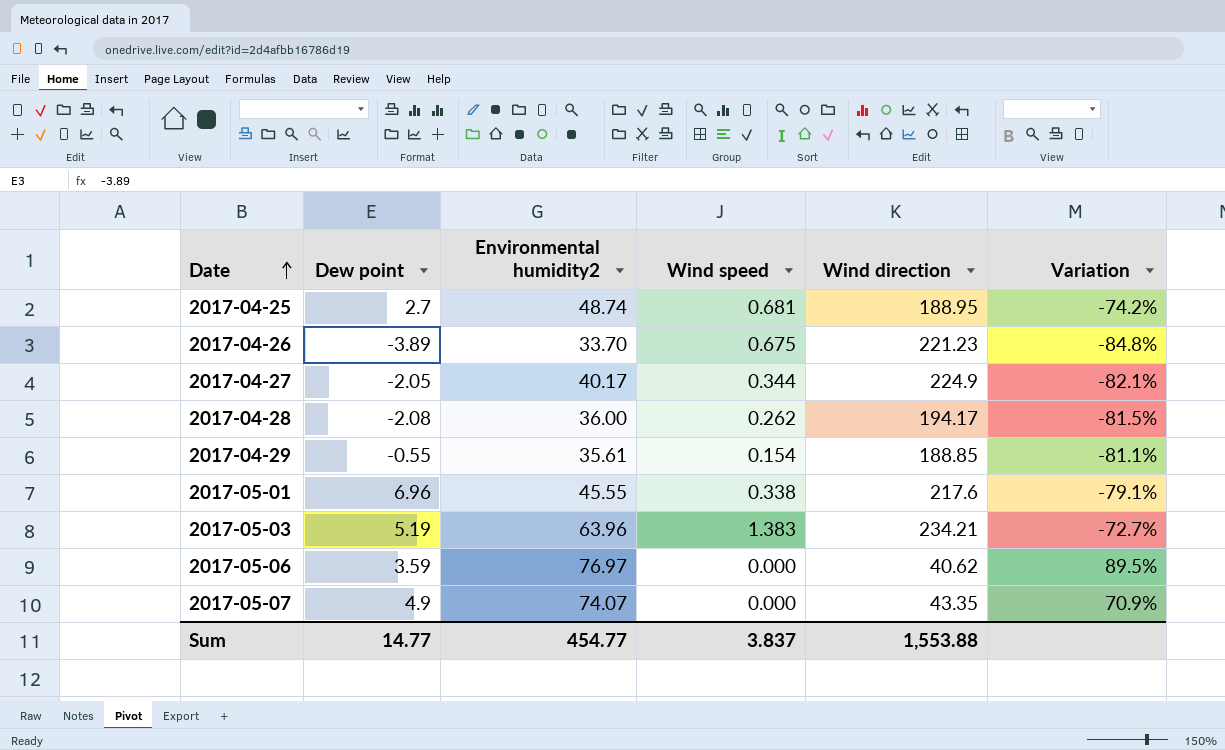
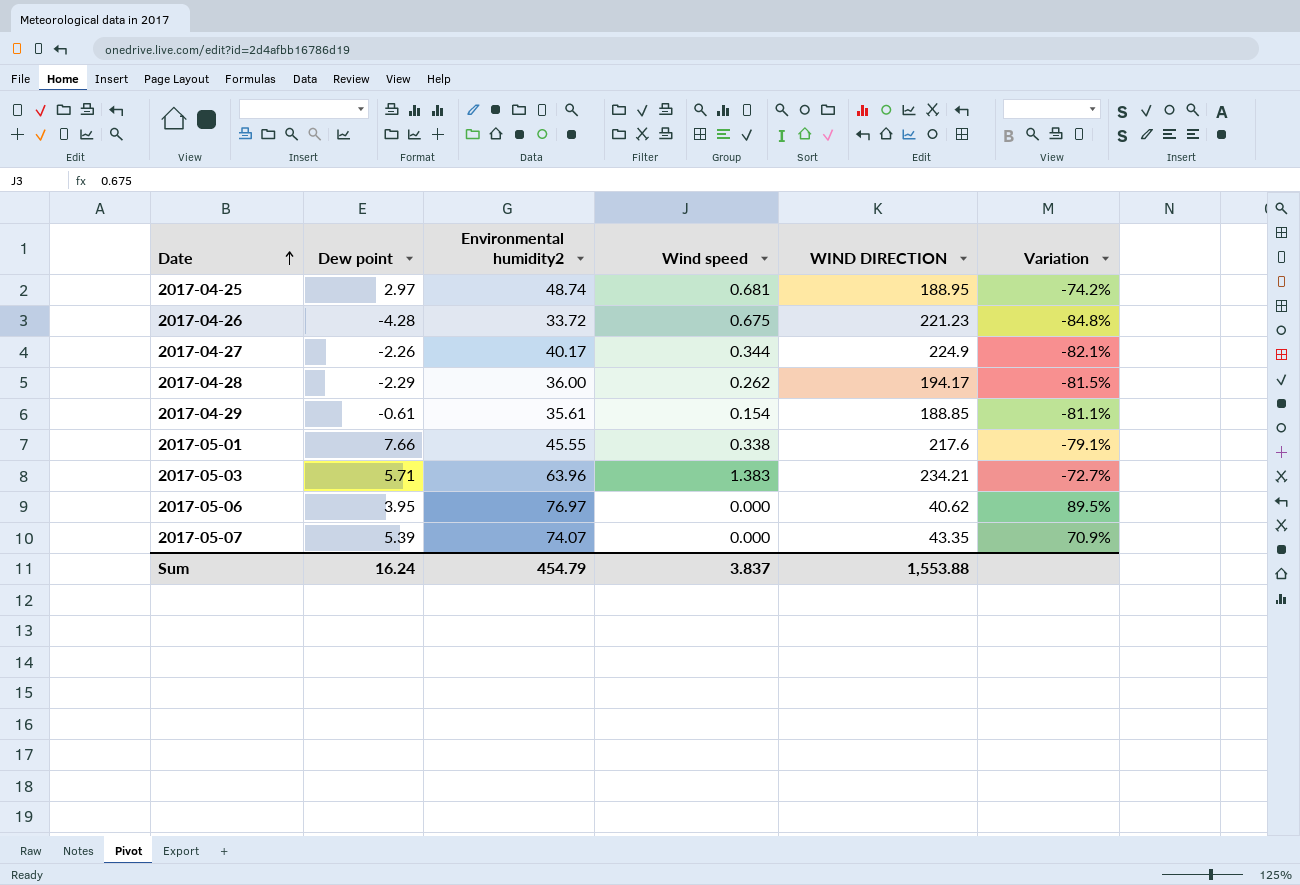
column name: Wind direction -> WIND DIRECTION
2017-04-25 | Dew point: 2.7 -> 2.97
2017-04-26 | Dew point: -3.89 -> -4.28
2017-04-26 | Environmental humidity2: 33.70 -> 33.72
2017-04-27 | Dew point: -2.05 -> -2.26
2017-04-28 | Dew point: -2.08 -> -2.29
2017-04-29 | Dew point: -0.55 -> -0.61
2017-05-01 | Dew point: 6.96 -> 7.66
2017-05-03 | Dew point: 5.19 -> 5.71
2017-05-06 | Dew point: 3.59 -> 3.95
2017-05-07 | Dew point: 4.9 -> 5.39
Sum | Dew point: 14.77 -> 16.24
Sum | Environmental humidity2: 454.77 -> 454.79

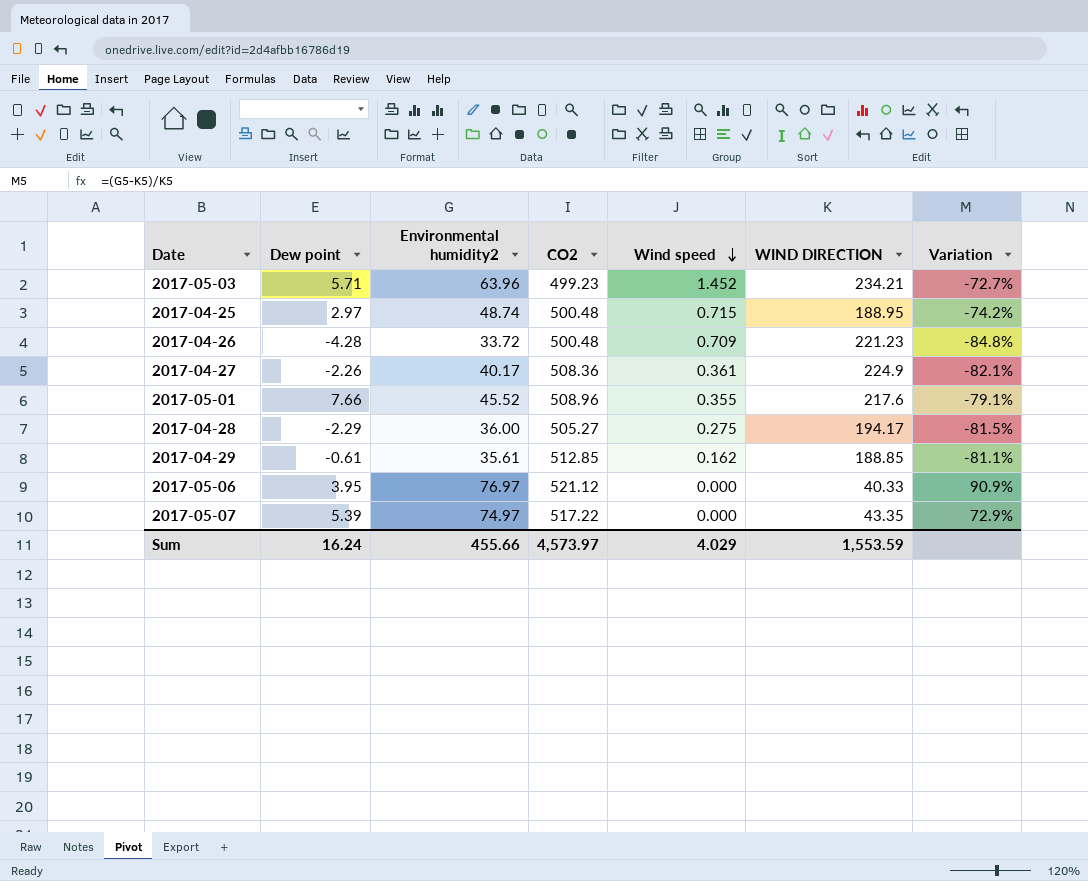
row order: Date ascending -> Wind speed descending
column CO2 | position: none -> 4
2017-05-03 | Wind speed: 1.383 -> 1.452
2017-04-25 | Wind speed: 0.681 -> 0.715
2017-04-26 | Wind speed: 0.675 -> 0.709
2017-04-27 | Wind speed: 0.344 -> 0.361
2017-05-01 | Environmental humidity2: 45.55 -> 45.52
2017-05-01 | Wind speed: 0.338 -> 0.355
2017-04-28 | Wind speed: 0.262 -> 0.275
2017-04-29 | Wind speed: 0.154 -> 0.162
2017-05-06 | WIND DIRECTION: 40.62 -> 40.33
2017-05-06 | Variation: 89.5% -> 90.9%
2017-05-07 | Environmental humidity2: 74.07 -> 74.97
2017-05-07 | Variation: 70.9% -> 72.9%
Sum | Environmental humidity2: 454.79 -> 455.66
Sum | Wind speed: 3.837 -> 4.029
Sum | WIND DIRECTION: 1,553.88 -> 1,553.59

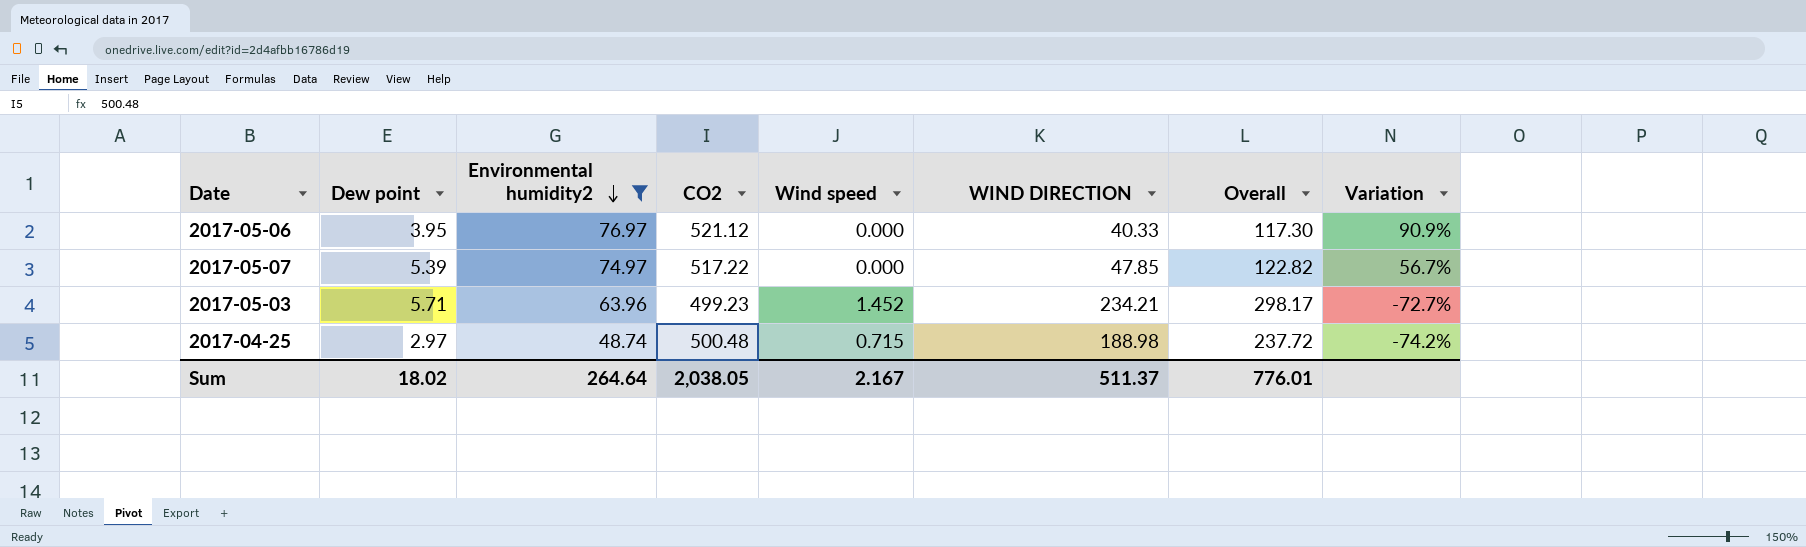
filter: none -> Environmental humidity2 >= 48.74
row order: Wind speed descending -> Environmental humidity2 descending
column Overall | formula: none -> [Environmental humidity2] + [WIND DIRECTION]
2017-05-07 | WIND DIRECTION: 43.35 -> 47.85
2017-05-07 | Variation: 72.9% -> 56.7%
2017-04-25 | WIND DIRECTION: 188.95 -> 188.98
Sum | Dew point: 16.24 -> 18.02
Sum | Environmental humidity2: 455.66 -> 264.64
Sum | CO2: 4,573.97 -> 2,038.05
Sum | Wind speed: 4.029 -> 2.167
Sum | WIND DIRECTION: 1,553.59 -> 511.37

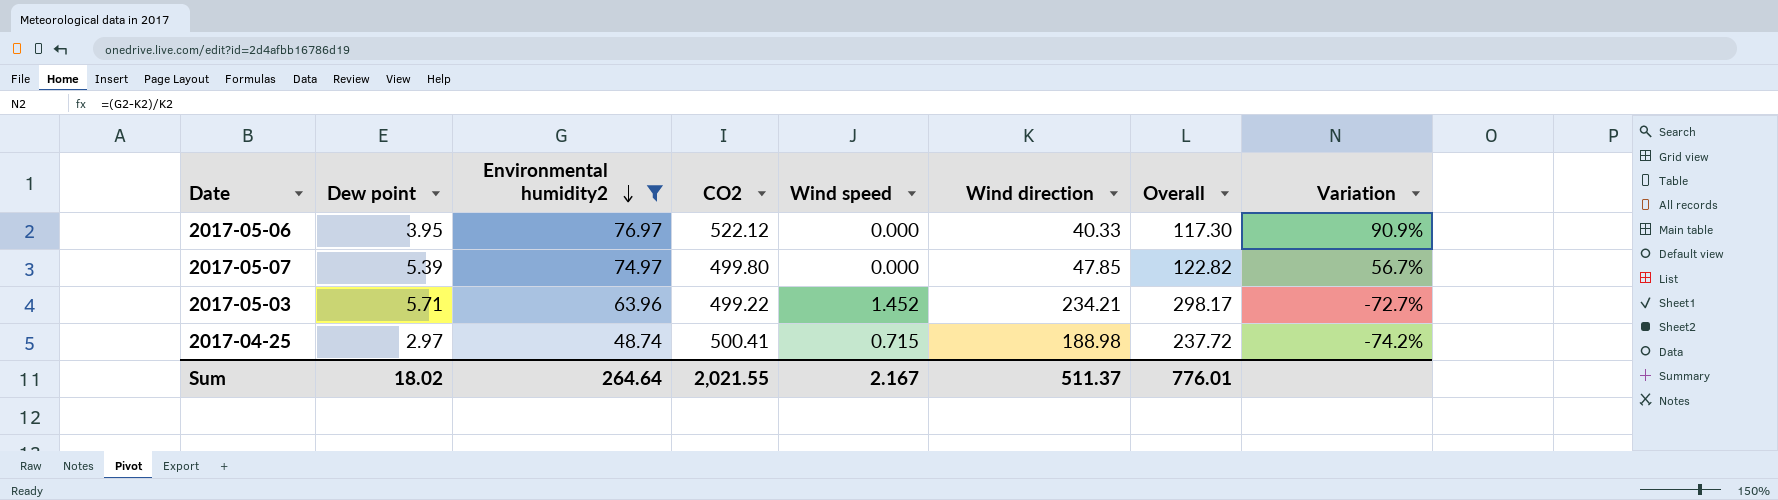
column name: WIND DIRECTION -> Wind direction
2017-05-06 | CO2: 521.12 -> 522.12
2017-05-07 | CO2: 517.22 -> 499.80
2017-05-03 | CO2: 499.23 -> 499.22
2017-04-25 | CO2: 500.48 -> 500.41
Sum | CO2: 2,038.05 -> 2,021.55

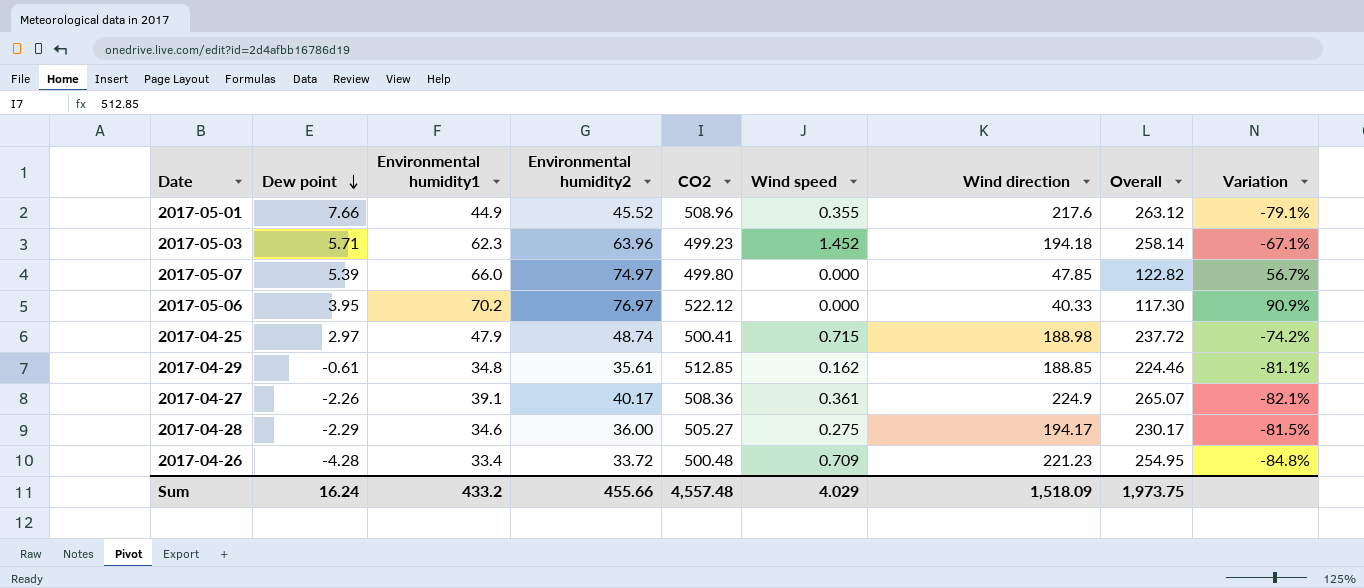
filter: Environmental humidity2 >= 48.74 -> none
row order: Environmental humidity2 descending -> Dew point descending
column Environmental humidity1 | position: none -> 3
2017-05-03 | CO2: 499.22 -> 499.23
2017-05-03 | Wind direction: 234.21 -> 194.18
2017-05-03 | Overall: 298.17 -> 258.14
2017-05-03 | Variation: -72.7% -> -67.1%
Sum | Dew point: 18.02 -> 16.24
Sum | Environmental humidity2: 264.64 -> 455.66
Sum | CO2: 2,021.55 -> 4,557.48
Sum | Wind speed: 2.167 -> 4.029
Sum | Wind direction: 511.37 -> 1,518.09
Sum | Overall: 776.01 -> 1,973.75

